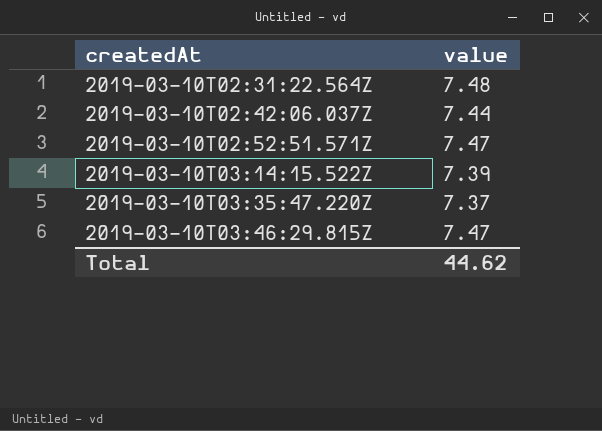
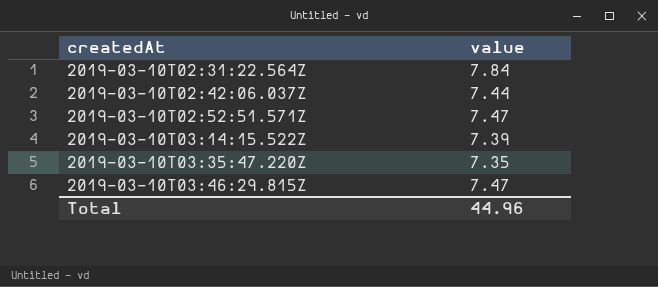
2019-03-10T02:31:22.564Z | value: 7.48 -> 7.84
2019-03-10T03:35:47.220Z | value: 7.37 -> 7.35
Total | value: 44.62 -> 44.96

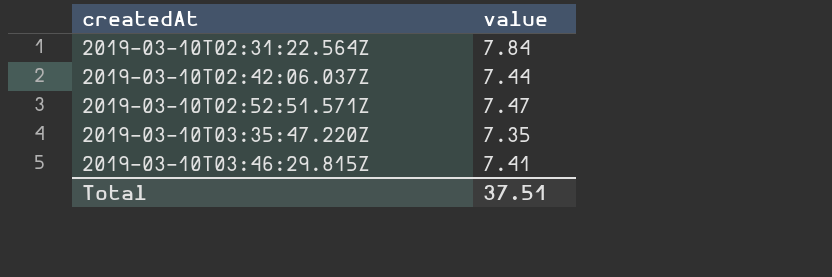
row 2019-03-10T03:14:15.522Z: 7.39 -> none
2019-03-10T03:46:29.815Z | value: 7.47 -> 7.41
Total | value: 44.96 -> 37.51

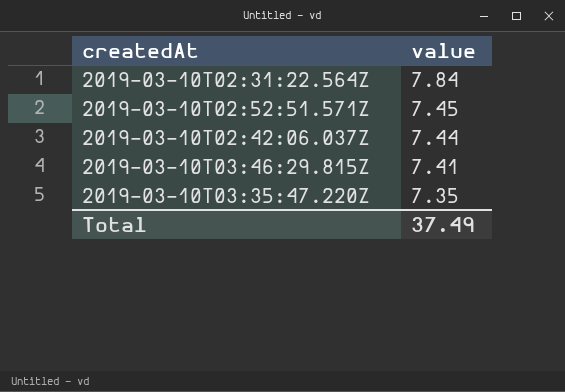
row order: createdAt ascending -> value descending
2019-03-10T02:52:51.571Z | value: 7.47 -> 7.45
Total | value: 37.51 -> 37.49

